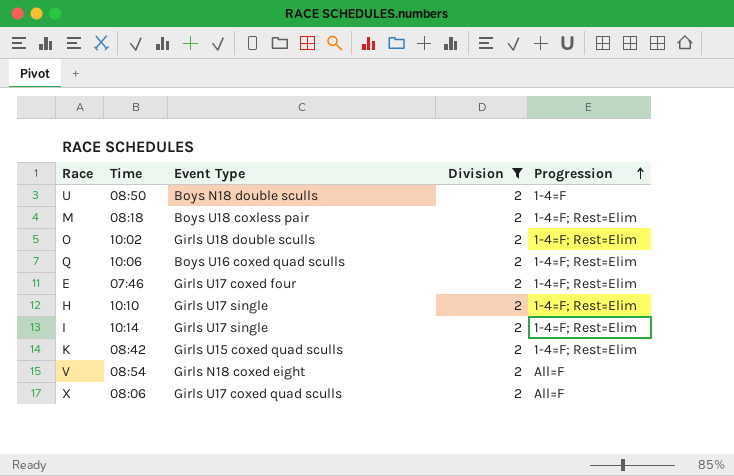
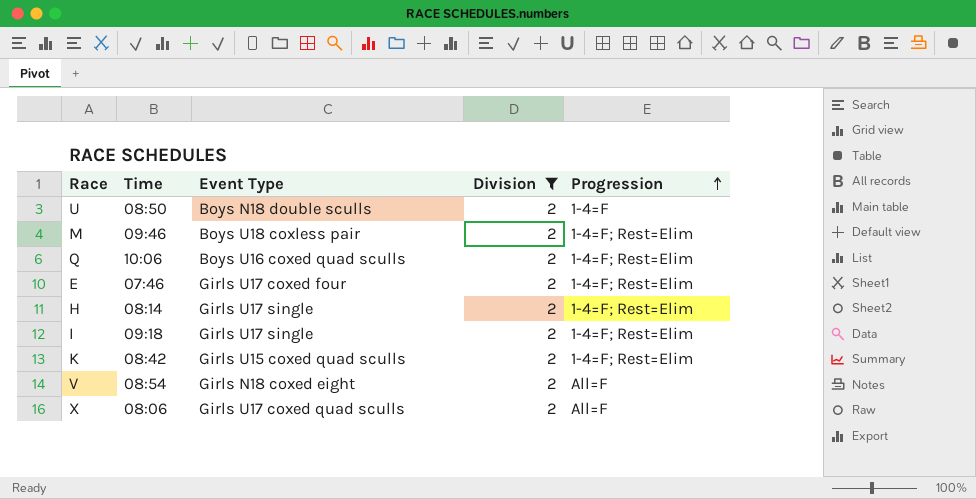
row O: 10:02 | Girls U18 double sculls | 2 | 1-4=F; Rest=Elim -> none
M | Time: 08:18 -> 09:46
H | Time: 10:10 -> 08:14
I | Time: 10:14 -> 09:18

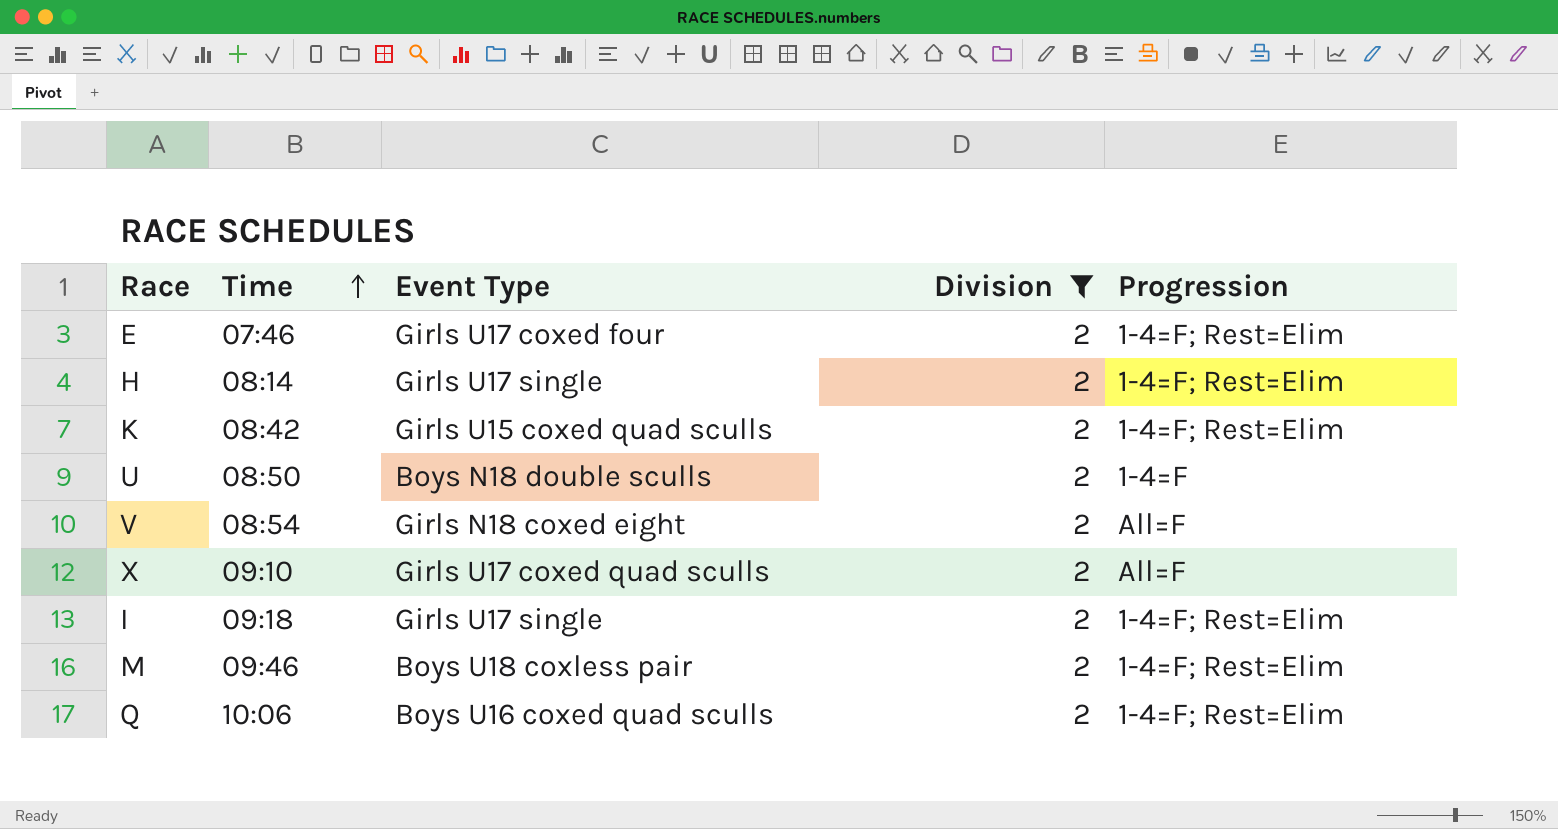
row order: Progression ascending -> Time ascending
X | Time: 08:06 -> 09:10

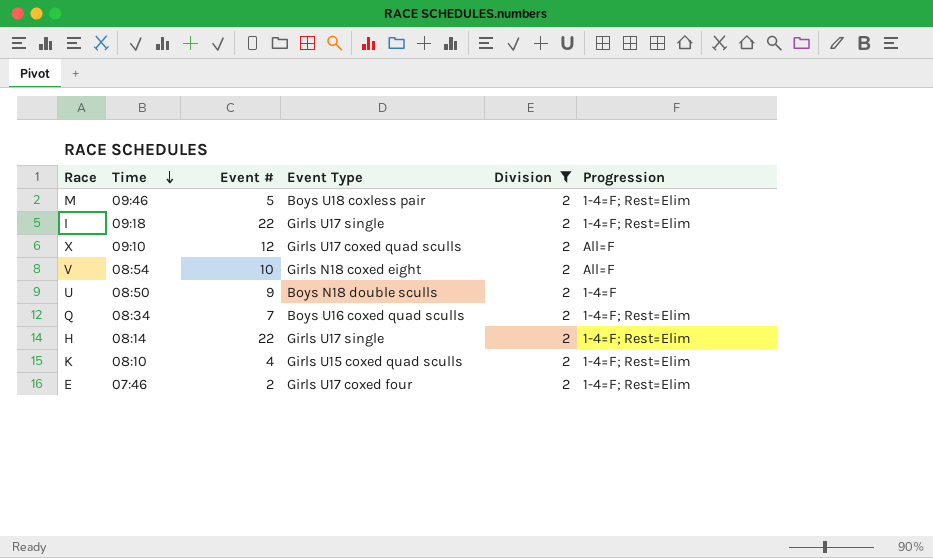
row order: Time ascending -> Time descending
column Event # | position: none -> 3
Q | Time: 10:06 -> 08:34
K | Time: 08:42 -> 08:10

